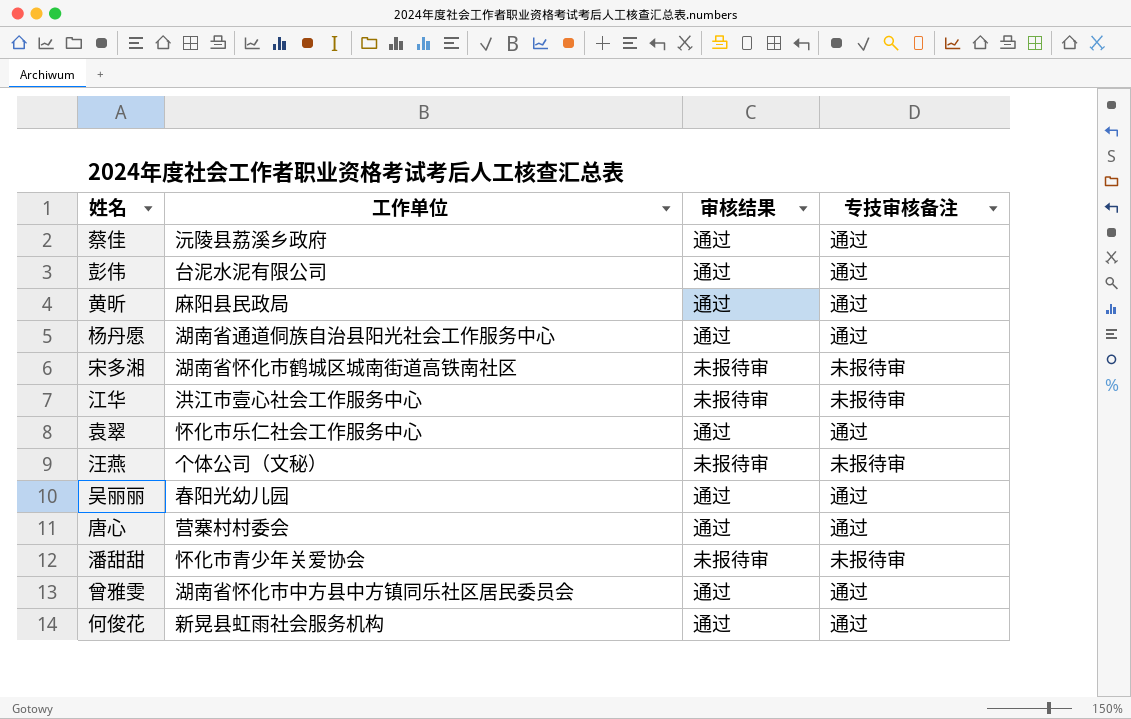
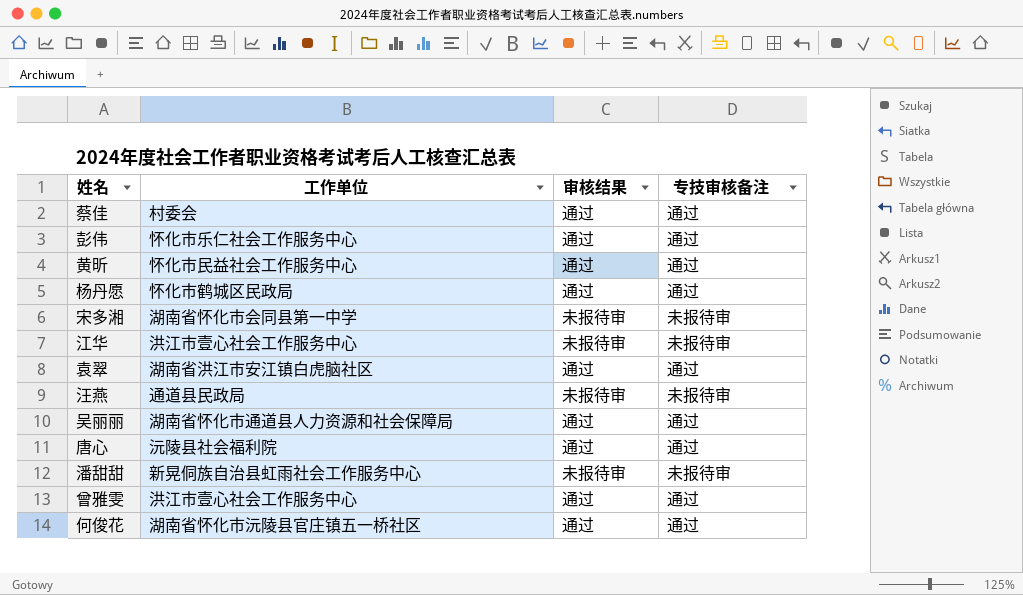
蔡佳 | 工作单位: 沅陵县荔溪乡政府 -> 村委会
彭伟 | 工作单位: 台泥水泥有限公司 -> 怀化市乐仁社会工作服务中心
黄昕 | 工作单位: 麻阳县民政局 -> 怀化市民益社会工作服务中心
杨丹愿 | 工作单位: 湖南省通道侗族自治县阳光社会工作服务中心 -> 怀化市鹤城区民政局
宋多湘 | 工作单位: 湖南省怀化市鹤城区城南街道高铁南社区 -> 湖南省怀化市会同县第一中学
袁翠 | 工作单位: 怀化市乐仁社会工作服务中心 -> 湖南省洪江市安江镇白虎脑社区
汪燕 | 工作单位: 个体公司（文秘） -> 通道县民政局
吴丽丽 | 工作单位: 春阳光幼儿园 -> 湖南省怀化市通道县人力资源和社会保障局
唐心 | 工作单位: 营寨村村委会 -> 沅陵县社会福利院
潘甜甜 | 工作单位: 怀化市青少年关爱协会 -> 新晃侗族自治县虹雨社会工作服务中心
曾雅雯 | 工作单位: 湖南省怀化市中方县中方镇同乐社区居民委员会 -> 洪江市壹心社会工作服务中心
何俊花 | 工作单位: 新晃县虹雨社会服务机构 -> 湖南省怀化市沅陵县官庄镇五一桥社区

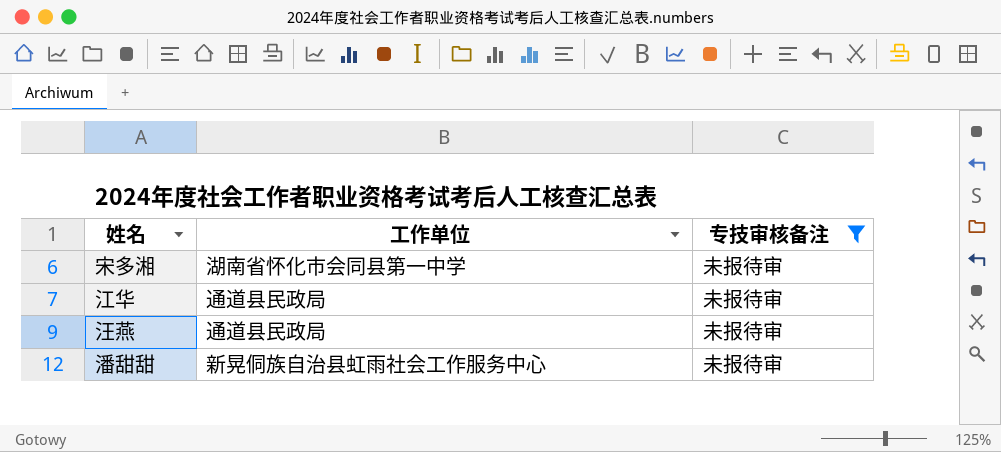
filter: none -> 专技审核备注 = 未报待审
column 审核结果 | position: 3 -> none
江华 | 工作单位: 洪江市壹心社会工作服务中心 -> 通道县民政局

